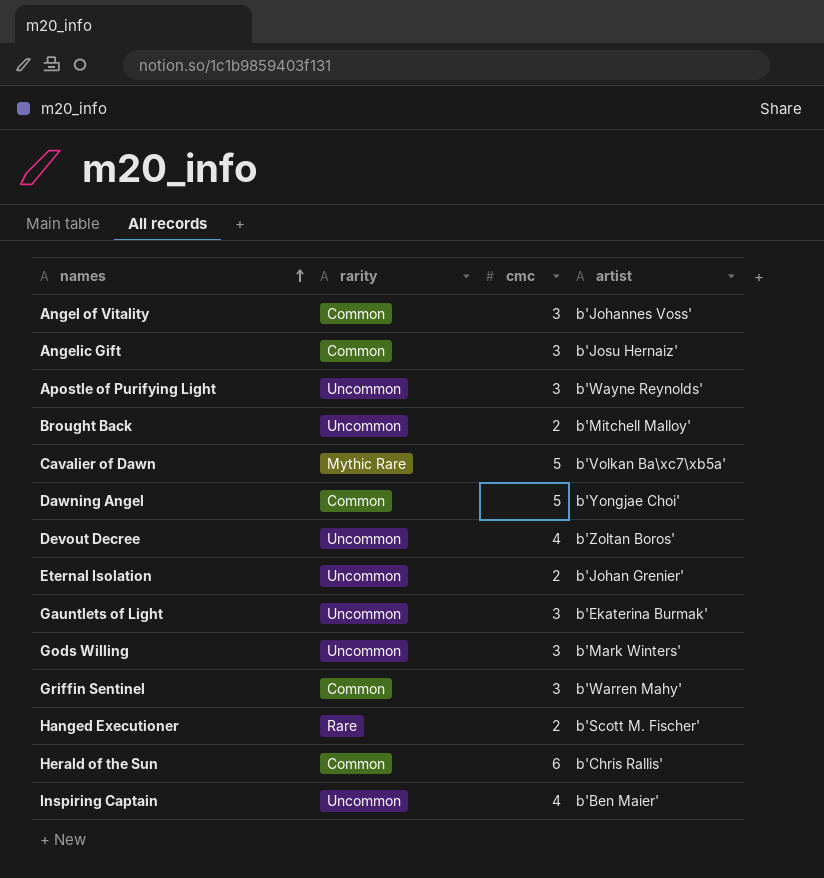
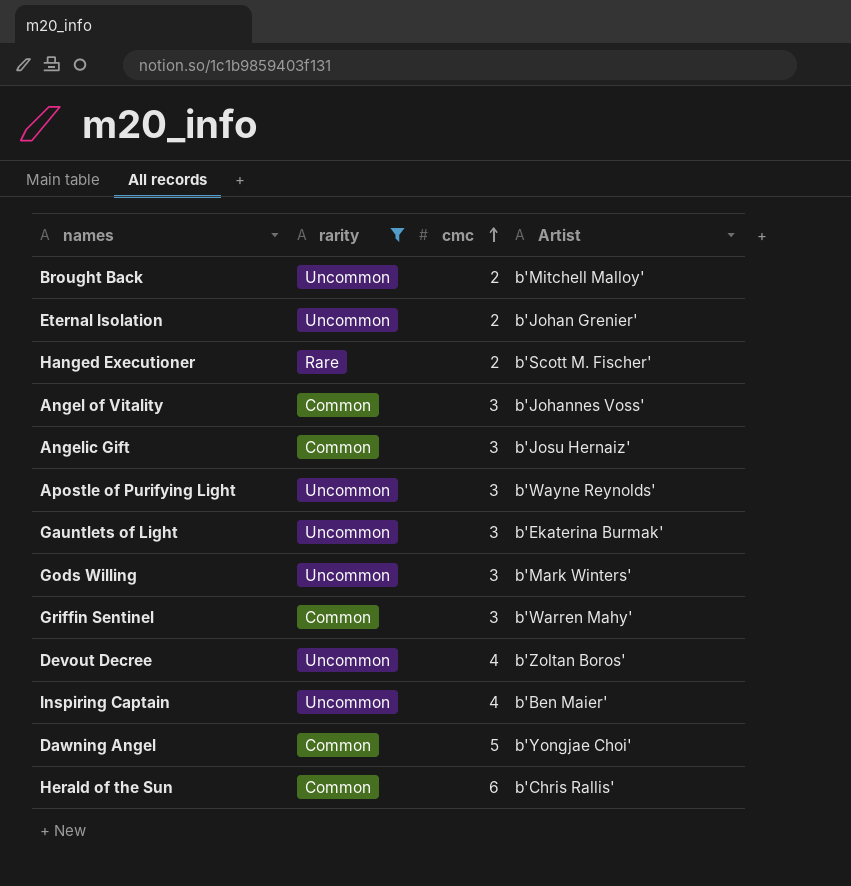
filter: none -> rarity != Mythic Rare
row order: names ascending -> cmc ascending
column name: artist -> Artist

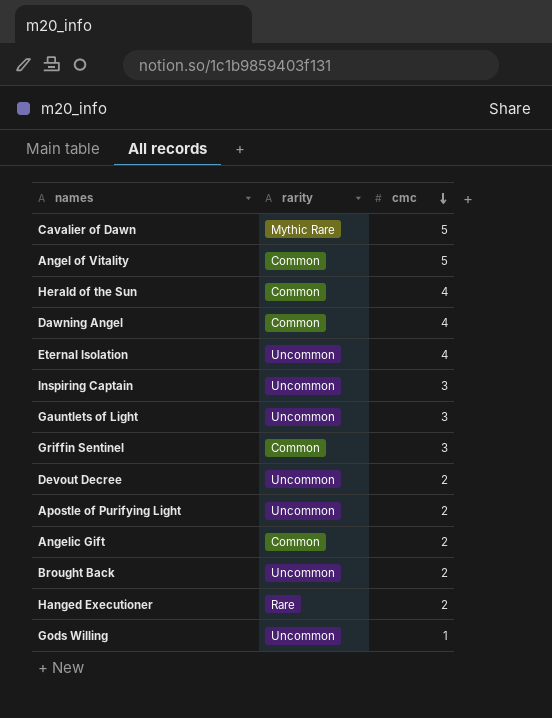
filter: rarity != Mythic Rare -> none
row order: cmc ascending -> cmc descending
column Artist | position: 4 -> none
Angel of Vitality | cmc: 3 -> 5
Herald of the Sun | cmc: 6 -> 4
Dawning Angel | cmc: 5 -> 4
Eternal Isolation | cmc: 2 -> 4
Inspiring Captain | cmc: 4 -> 3
Devout Decree | cmc: 4 -> 2
Apostle of Purifying Light | cmc: 3 -> 2
Angelic Gift | cmc: 3 -> 2
Gods Willing | cmc: 3 -> 1

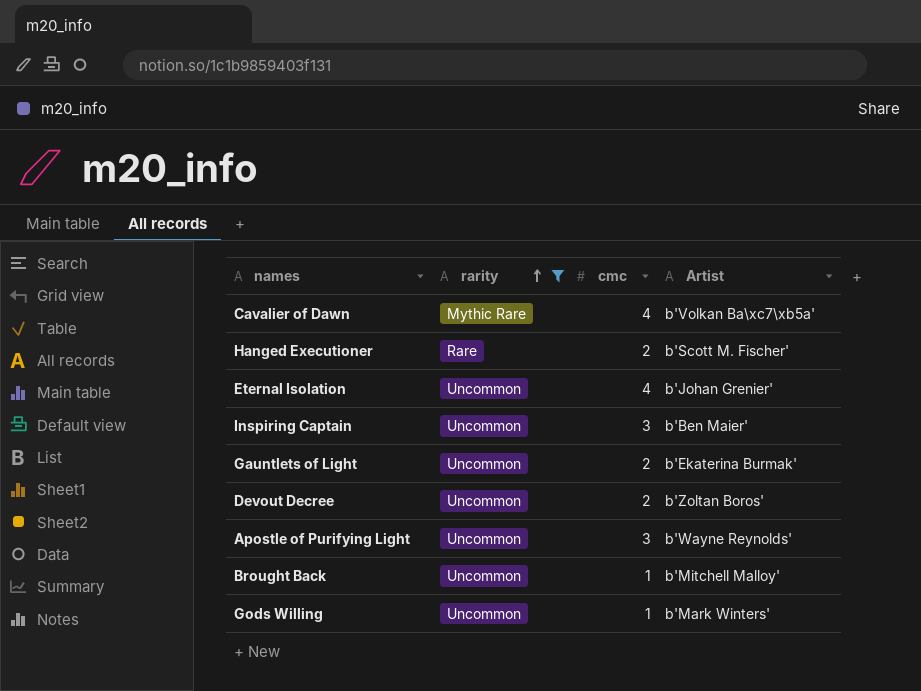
filter: none -> rarity != Common
row order: cmc descending -> rarity ascending
column Artist | position: none -> 4
Cavalier of Dawn | cmc: 5 -> 4
Gauntlets of Light | cmc: 3 -> 2
Apostle of Purifying Light | cmc: 2 -> 3
Brought Back | cmc: 2 -> 1

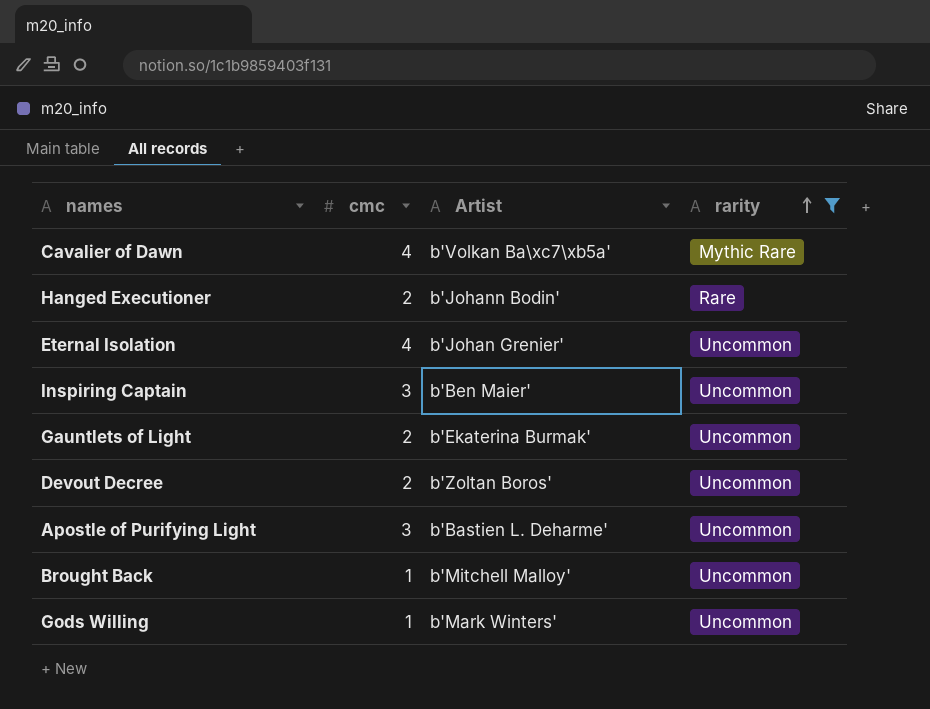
column rarity | position: 2 -> 4
Hanged Executioner | Artist: b'Scott M. Fischer' -> b'Johann Bodin'
Apostle of Purifying Light | Artist: b'Wayne Reynolds' -> b'Bastien L. Deharme'

